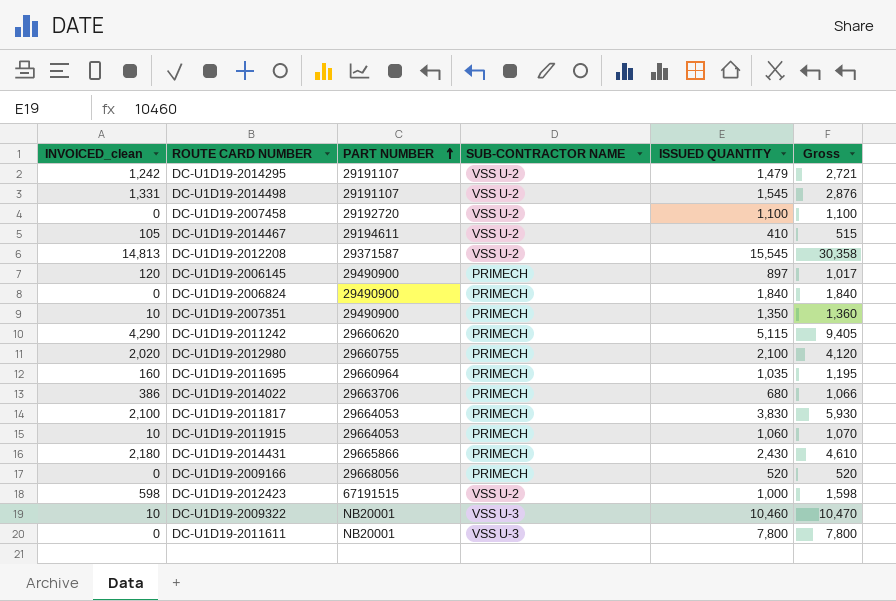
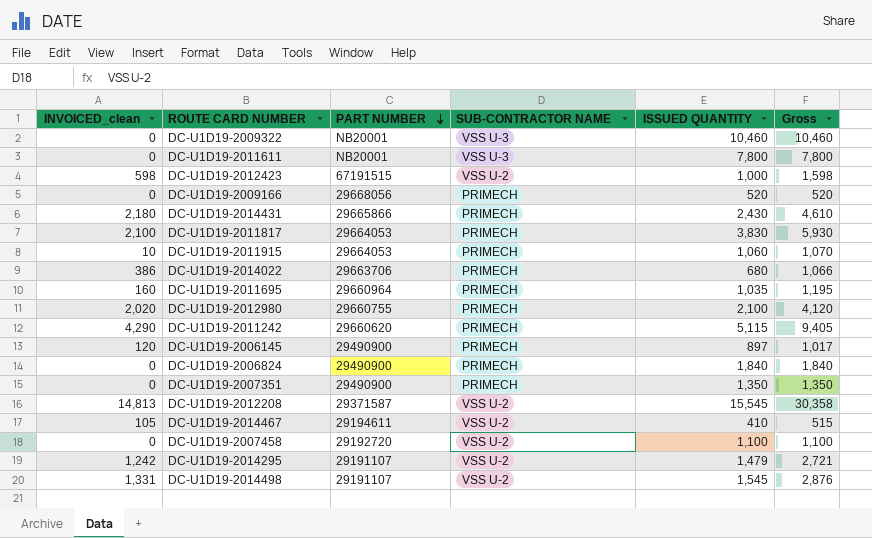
row order: PART NUMBER ascending -> PART NUMBER descending
DC-U1D19-2009322 | INVOICED_clean: 10 -> 0
DC-U1D19-2009322 | Gross: 10,470 -> 10,460
DC-U1D19-2007351 | INVOICED_clean: 10 -> 0
DC-U1D19-2007351 | Gross: 1,360 -> 1,350

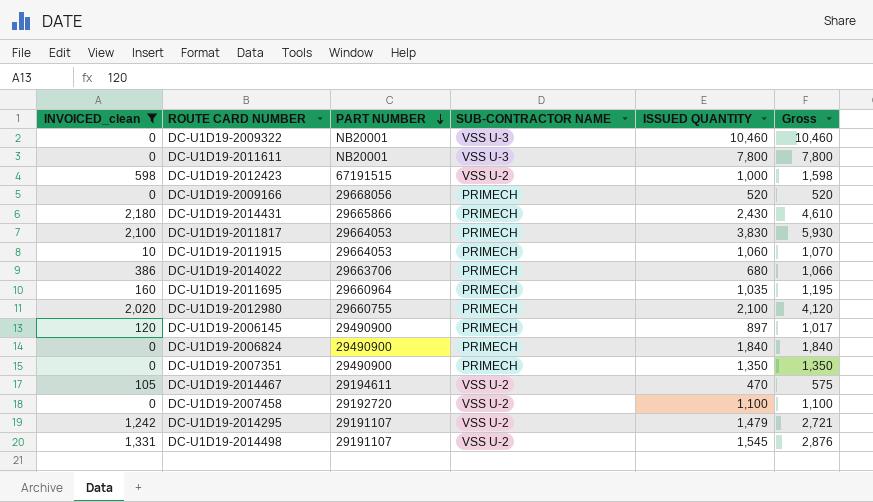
filter: none -> INVOICED_clean <= 2,180
DC-U1D19-2014467 | ISSUED QUANTITY: 410 -> 470
DC-U1D19-2014467 | Gross: 515 -> 575

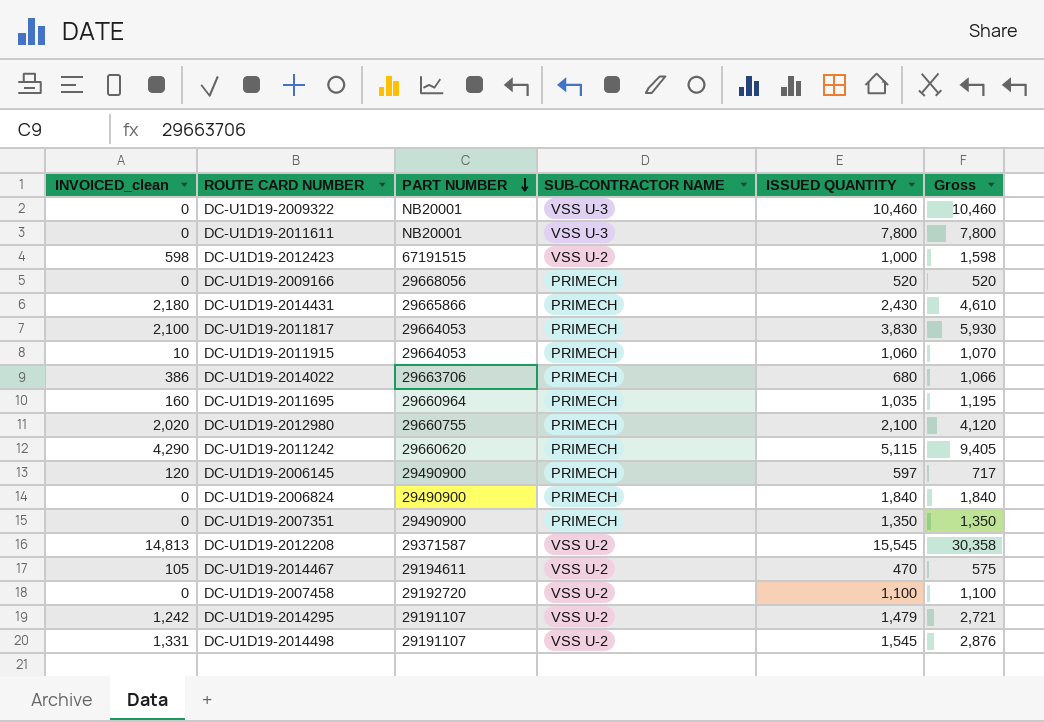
filter: INVOICED_clean <= 2,180 -> none
DC-U1D19-2006145 | ISSUED QUANTITY: 897 -> 597
DC-U1D19-2006145 | Gross: 1,017 -> 717

